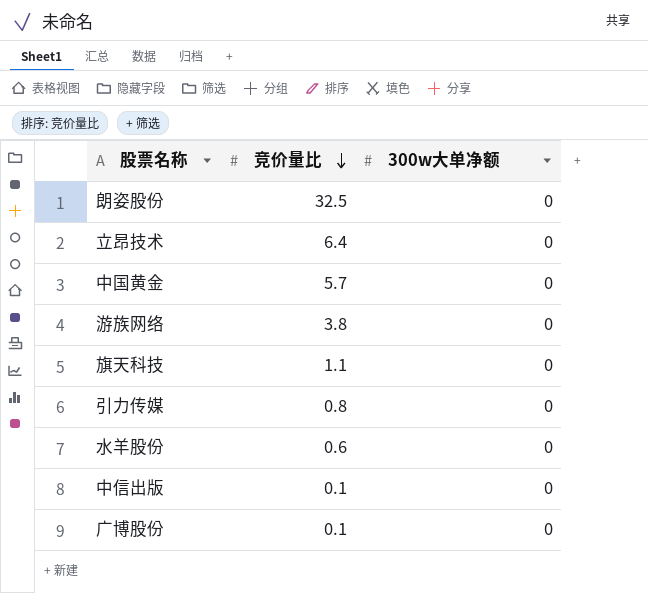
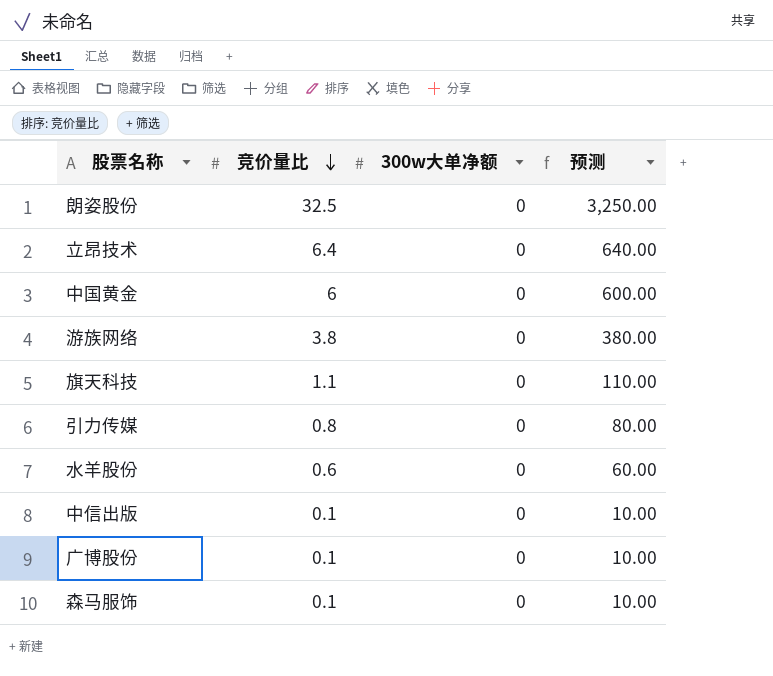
column 预测 | formula: none -> [竞价量比] * 100
中国黄金 | 竞价量比: 5.7 -> 6
row 森马服饰: none -> 0.1 | 0 | 10.00

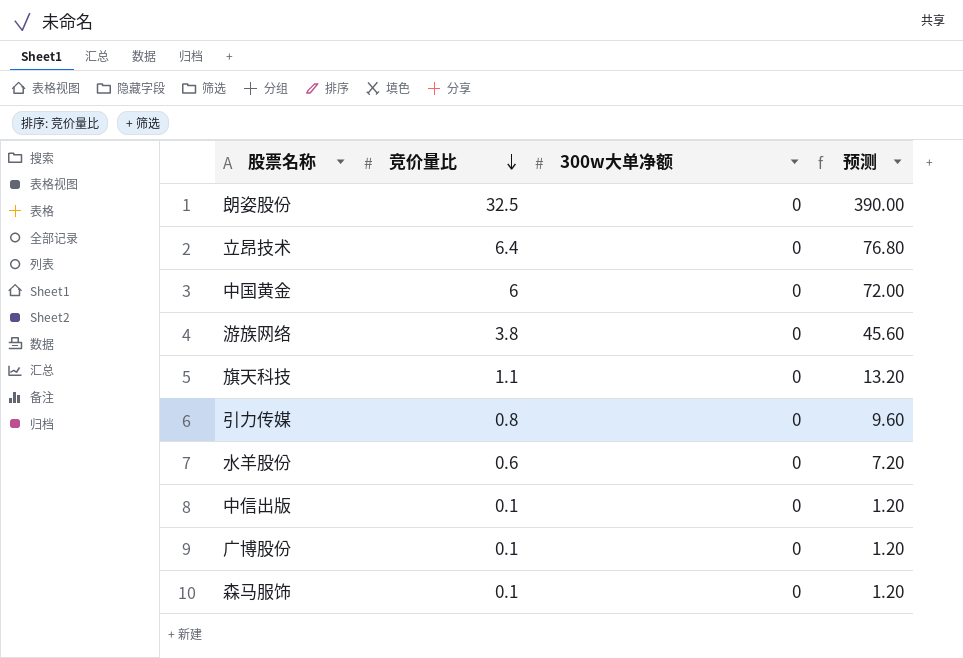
column 预测 | formula: [竞价量比] * 100 -> [竞价量比] * 12

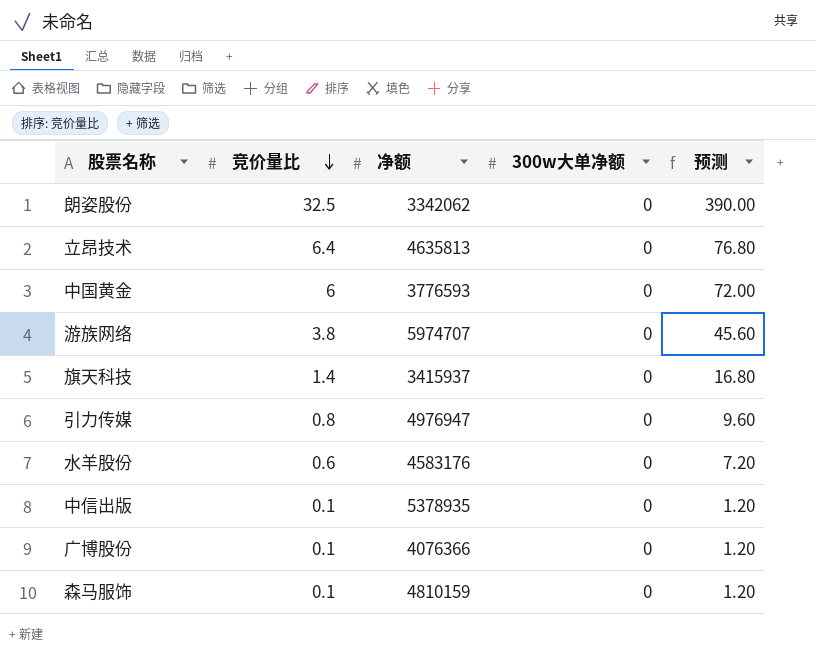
column 净额 | position: none -> 3
旗天科技 | 竞价量比: 1.1 -> 1.4
旗天科技 | 预测: 13.20 -> 16.80

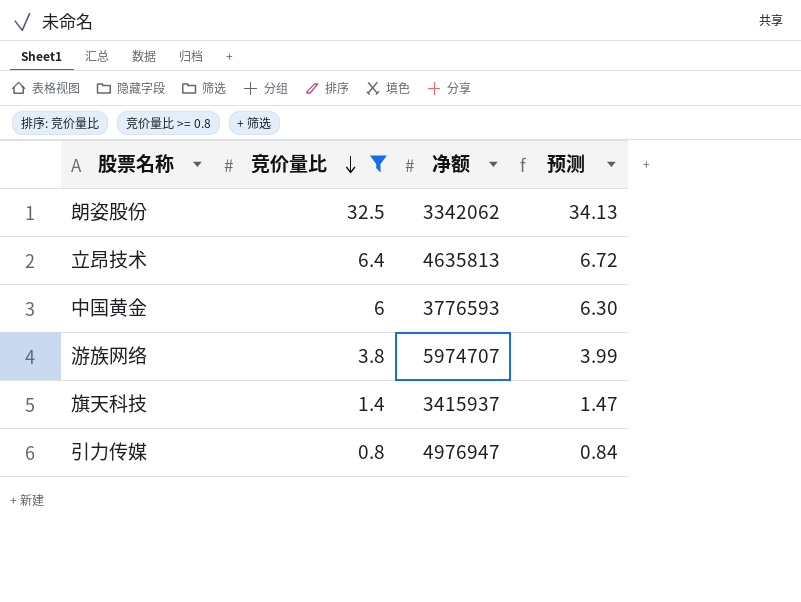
filter: none -> 竞价量比 >= 0.8
column 300w大单净额 | position: 4 -> none
column 预测 | formula: [竞价量比] * 12 -> [竞价量比] * 1.05

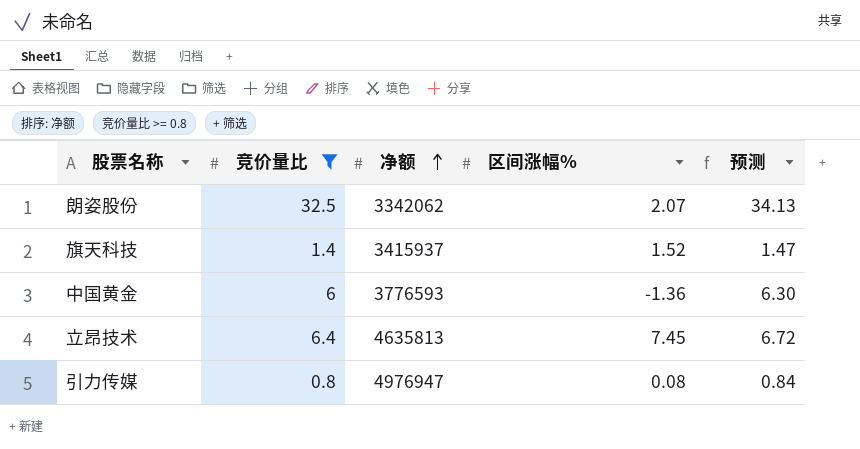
row order: 竞价量比 descending -> 净额 ascending
column 区间涨幅% | position: none -> 4
row 游族网络: 3.8 | 5974707 | 3.99 -> none

